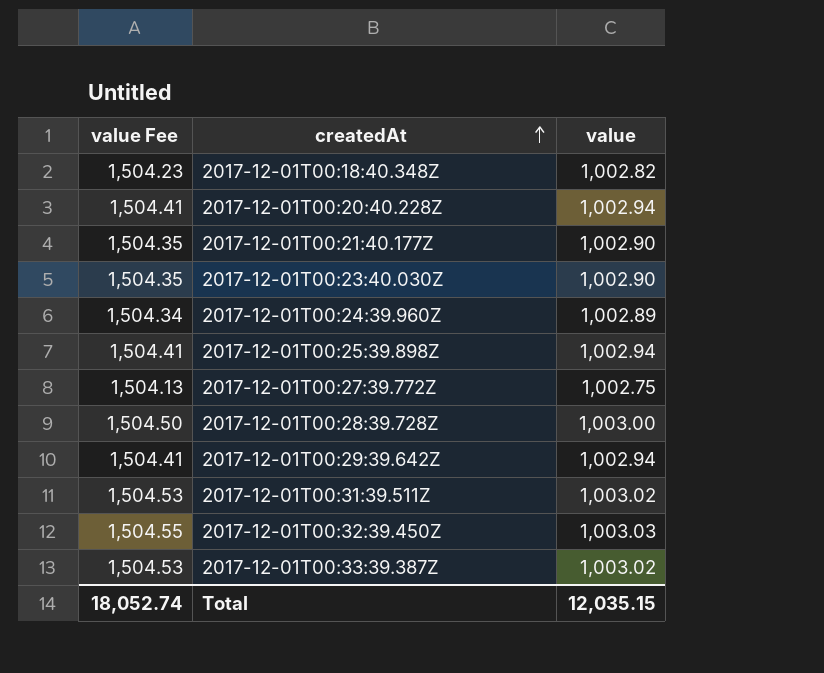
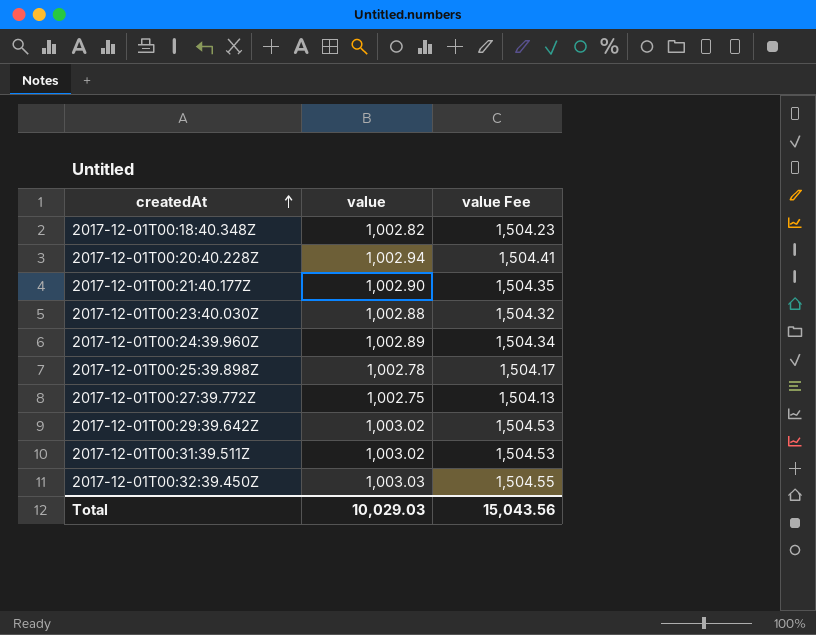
column value Fee | position: 1 -> 3
row 2017-12-01T00:28:39.728Z: 1,504.50 | 1,003.00 -> none
row 2017-12-01T00:33:39.387Z: 1,504.53 | 1,003.02 -> none
2017-12-01T00:23:40.030Z | value: 1,002.90 -> 1,002.88
2017-12-01T00:23:40.030Z | value Fee: 1,504.35 -> 1,504.32
2017-12-01T00:25:39.898Z | value: 1,002.94 -> 1,002.78
2017-12-01T00:25:39.898Z | value Fee: 1,504.41 -> 1,504.17
2017-12-01T00:29:39.642Z | value: 1,002.94 -> 1,003.02
2017-12-01T00:29:39.642Z | value Fee: 1,504.41 -> 1,504.53
Total | value: 12,035.15 -> 10,029.03
Total | value Fee: 18,052.74 -> 15,043.56

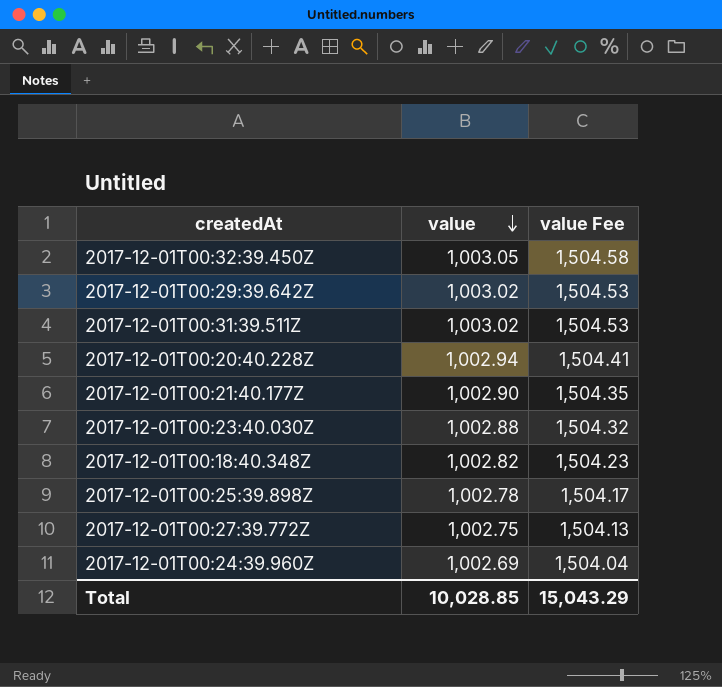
row order: createdAt ascending -> value descending
2017-12-01T00:32:39.450Z | value: 1,003.03 -> 1,003.05
2017-12-01T00:32:39.450Z | value Fee: 1,504.55 -> 1,504.58
2017-12-01T00:24:39.960Z | value: 1,002.89 -> 1,002.69
2017-12-01T00:24:39.960Z | value Fee: 1,504.34 -> 1,504.04
Total | value: 10,029.03 -> 10,028.85
Total | value Fee: 15,043.56 -> 15,043.29

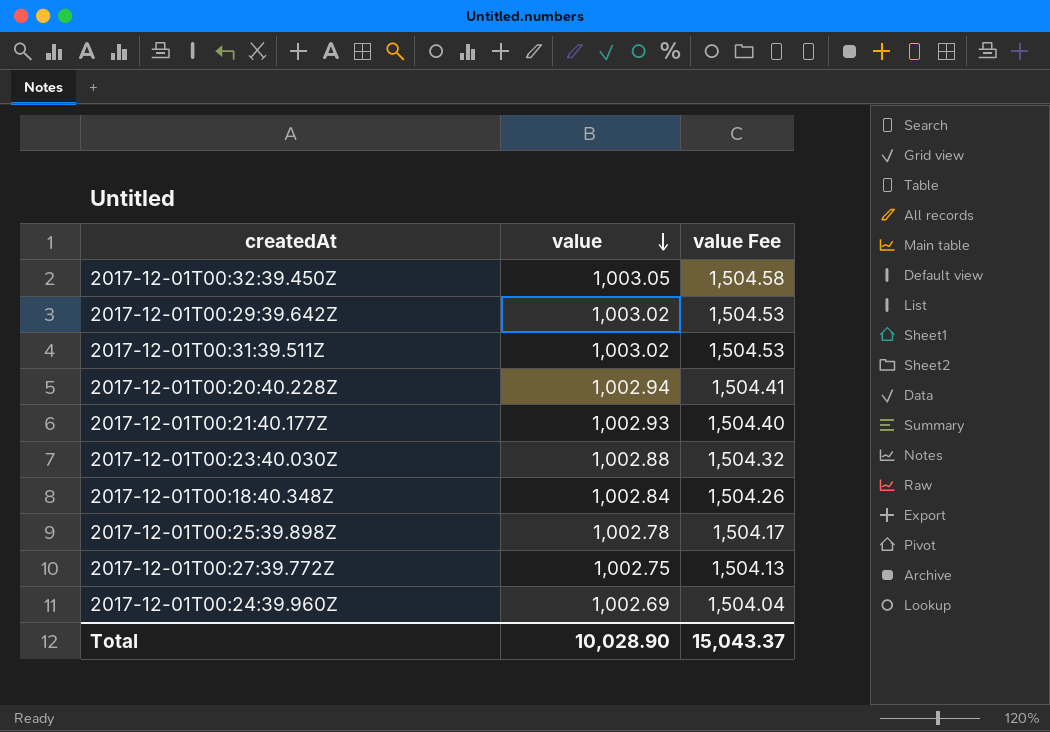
2017-12-01T00:21:40.177Z | value: 1,002.90 -> 1,002.93
2017-12-01T00:21:40.177Z | value Fee: 1,504.35 -> 1,504.40
2017-12-01T00:18:40.348Z | value: 1,002.82 -> 1,002.84
2017-12-01T00:18:40.348Z | value Fee: 1,504.23 -> 1,504.26
Total | value: 10,028.85 -> 10,028.90
Total | value Fee: 15,043.29 -> 15,043.37

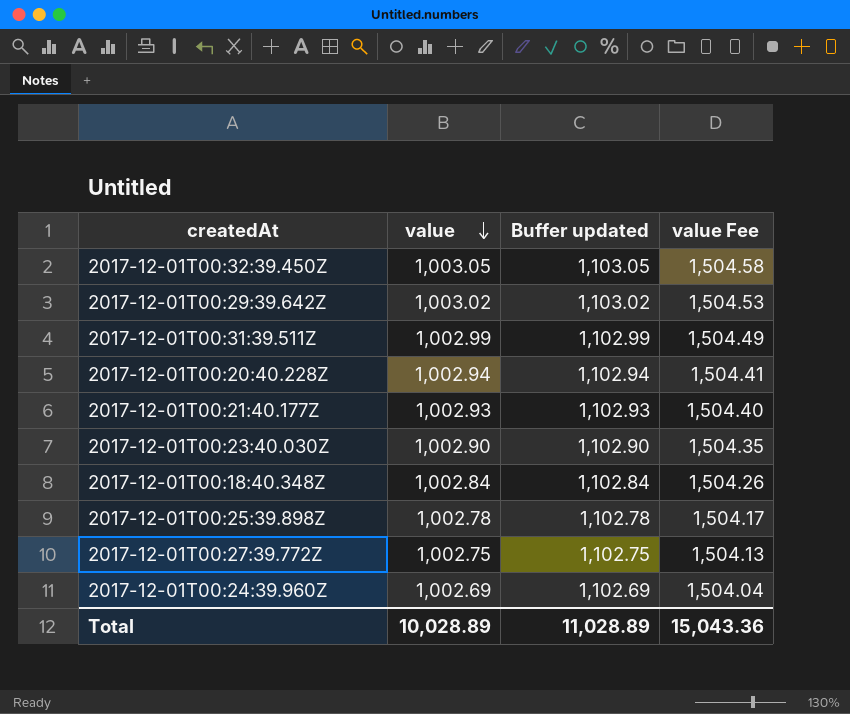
column Buffer updated | formula: none -> [value] + 100
2017-12-01T00:31:39.511Z | value: 1,003.02 -> 1,002.99
2017-12-01T00:31:39.511Z | value Fee: 1,504.53 -> 1,504.49
2017-12-01T00:23:40.030Z | value: 1,002.88 -> 1,002.90
2017-12-01T00:23:40.030Z | value Fee: 1,504.32 -> 1,504.35
Total | value: 10,028.90 -> 10,028.89
Total | value Fee: 15,043.37 -> 15,043.36

